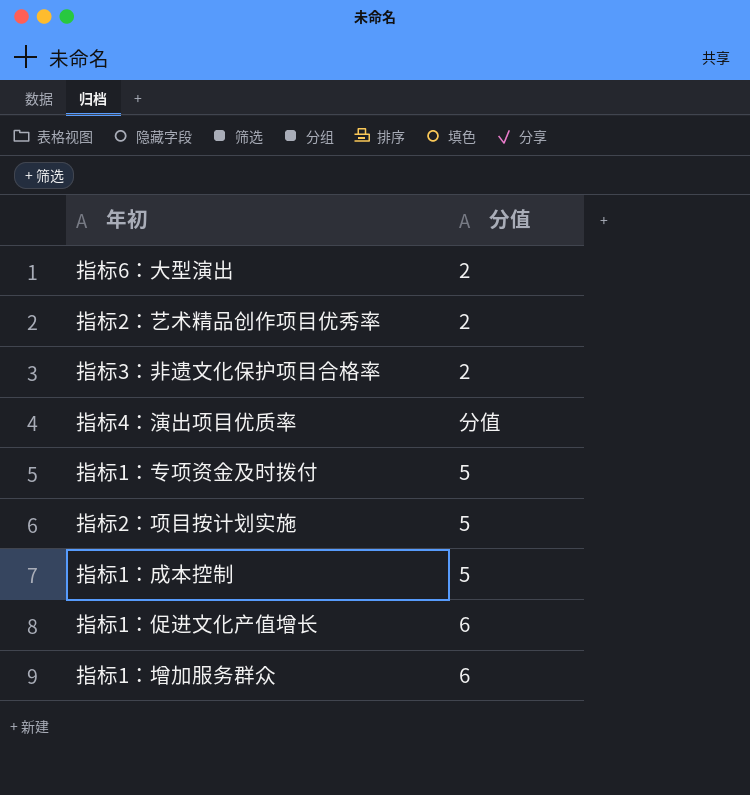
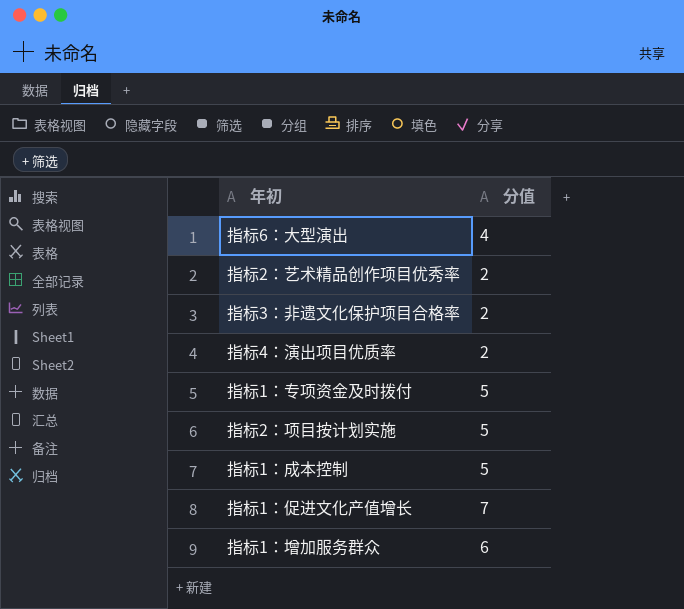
指标6：大型演出 | 分值: 2 -> 4
指标4：演出项目优质率 | 分值: 分值 -> 2
指标1：促进文化产值增长 | 分值: 6 -> 7

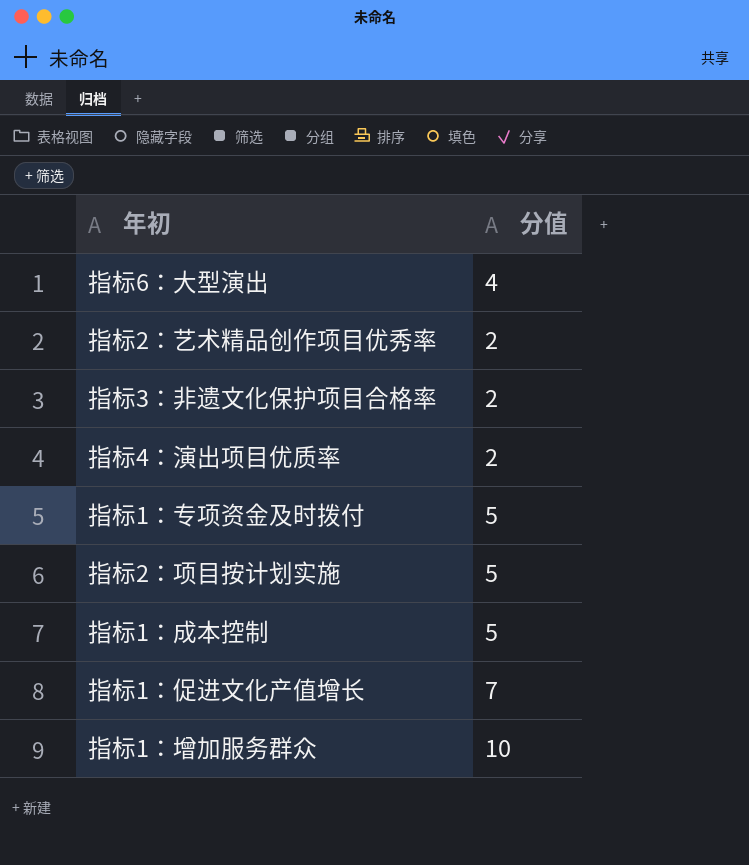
指标1：增加服务群众 | 分值: 6 -> 10

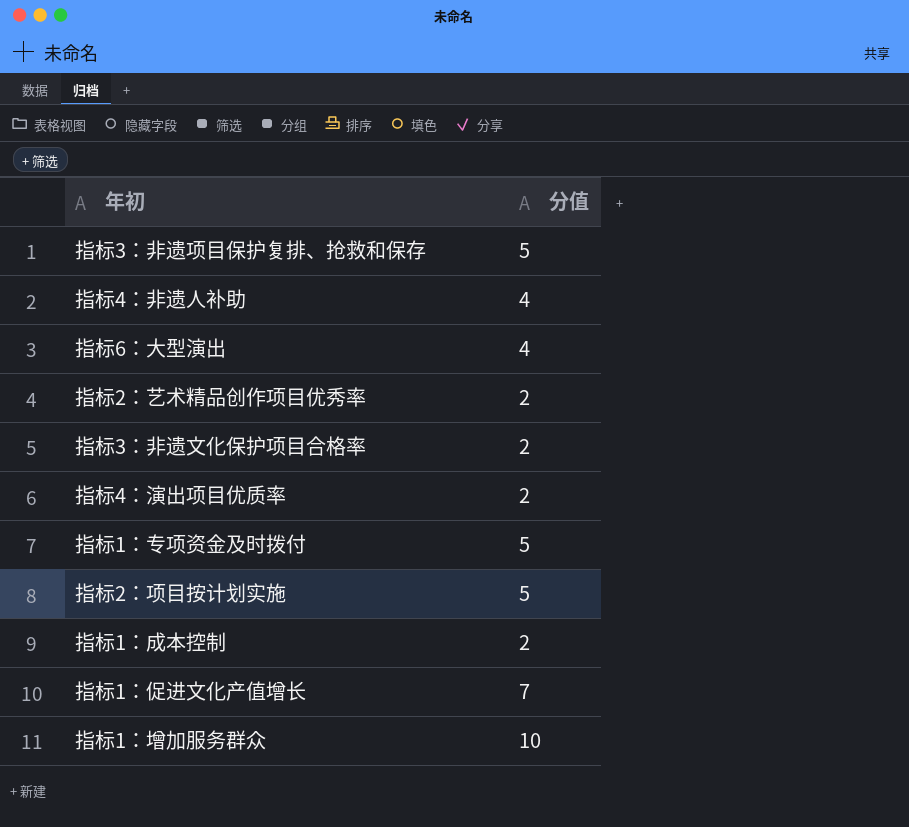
row 指标3：非遗项目保护复排、抢救和保存: none -> 5
row 指标4：非遗人补助: none -> 4
指标1：成本控制 | 分值: 5 -> 2

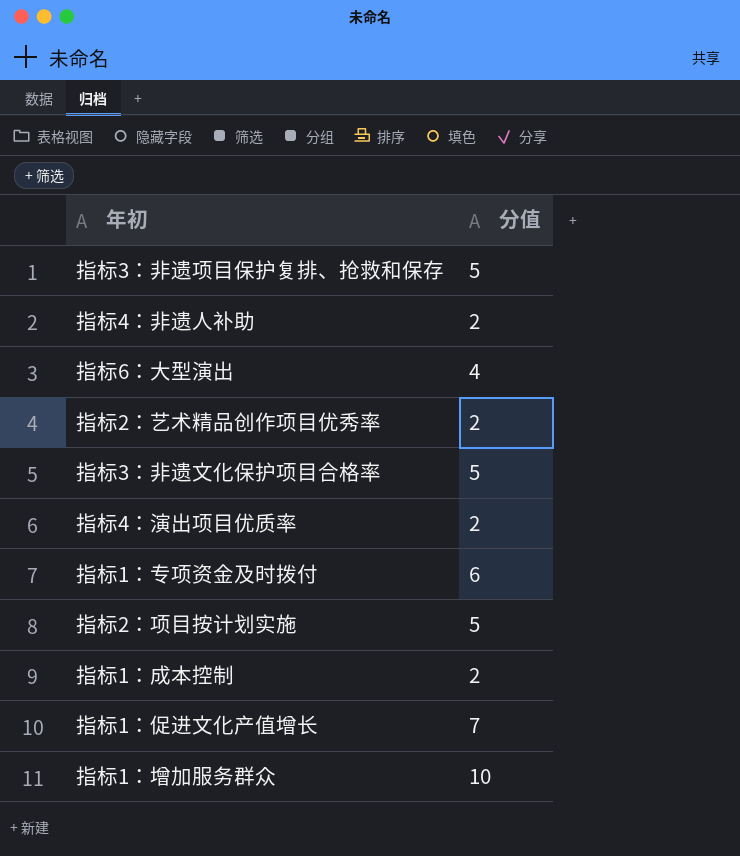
指标4：非遗人补助 | 分值: 4 -> 2
指标3：非遗文化保护项目合格率 | 分值: 2 -> 5
指标1：专项资金及时拨付 | 分值: 5 -> 6

